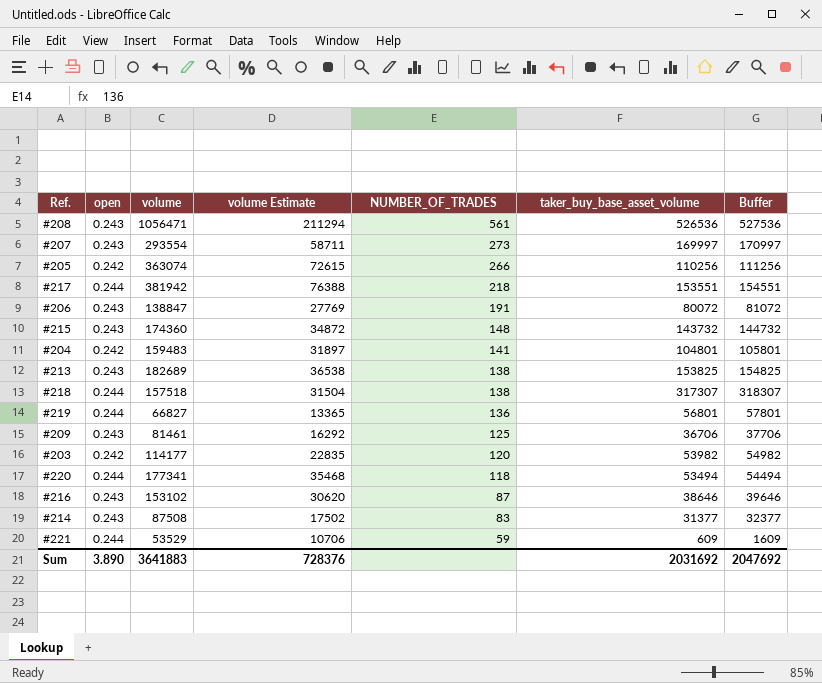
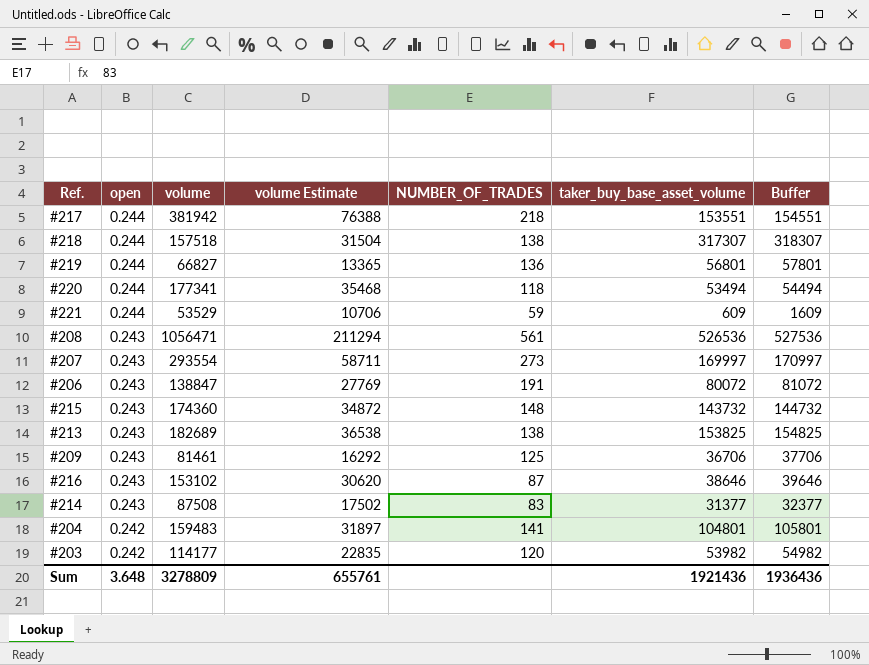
row order: NUMBER_OF_TRADES descending -> open descending
row #205: 0.242 | 363074 | 72615 | 266 | 110256 | 111256 -> none
Sum | open: 3.890 -> 3.648
Sum | volume: 3641883 -> 3278809
Sum | volume Estimate: 728376 -> 655761
Sum | taker_buy_base_asset_volume: 2031692 -> 1921436
Sum | Buffer: 2047692 -> 1936436

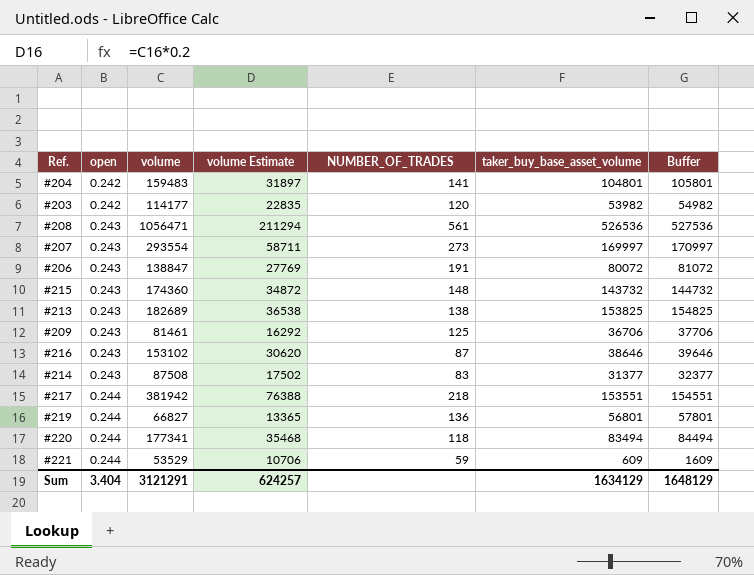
row order: open descending -> open ascending
row #218: 0.244 | 157518 | 31504 | 138 | 317307 | 318307 -> none
#220 | taker_buy_base_asset_volume: 53494 -> 83494
#220 | Buffer: 54494 -> 84494
Sum | open: 3.648 -> 3.404
Sum | volume: 3278809 -> 3121291
Sum | volume Estimate: 655761 -> 624257
Sum | taker_buy_base_asset_volume: 1921436 -> 1634129
Sum | Buffer: 1936436 -> 1648129

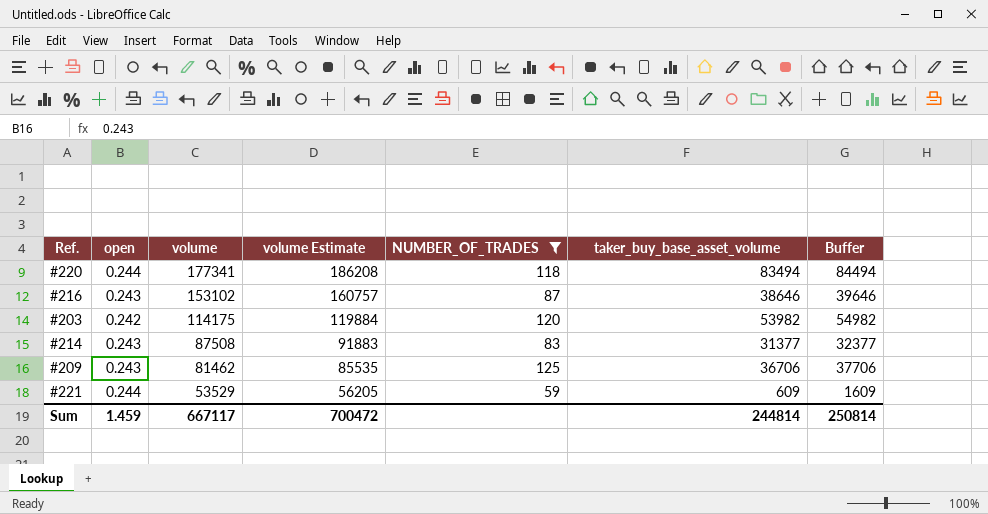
filter: none -> NUMBER_OF_TRADES <= 125
row order: open ascending -> volume descending
column volume Estimate | formula: [volume] * 0.2 -> [volume] * 1.05
#203 | volume: 114177 -> 114175
#209 | volume: 81461 -> 81462
Sum | open: 3.404 -> 1.459
Sum | volume: 3121291 -> 667117
Sum | volume Estimate: 624257 -> 700472
Sum | taker_buy_base_asset_volume: 1634129 -> 244814
Sum | Buffer: 1648129 -> 250814

